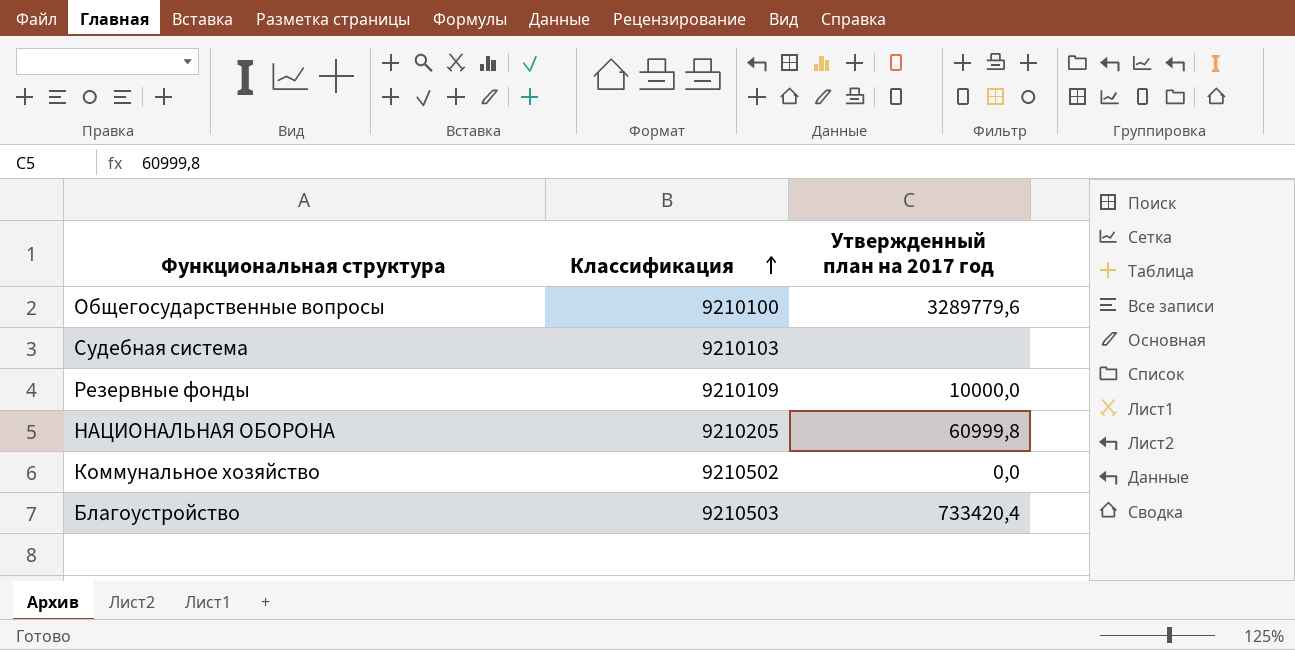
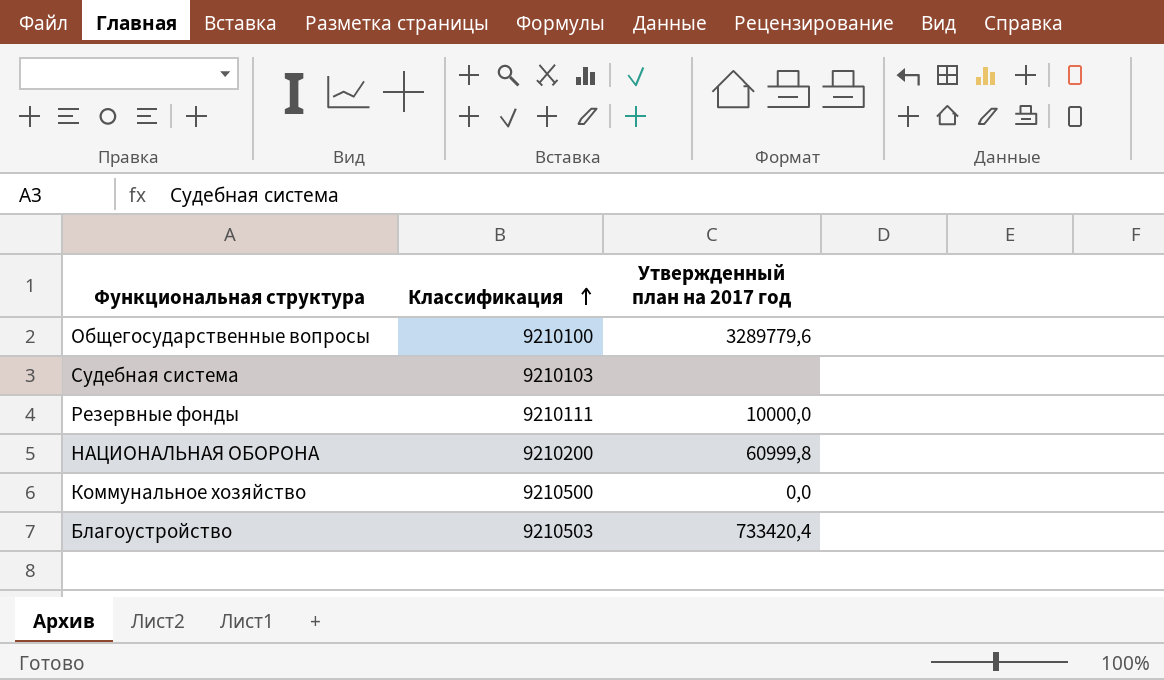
Резервные фонды | Классификация: 9210109 -> 9210111
НАЦИОНАЛЬНАЯ ОБОРОНА | Классификация: 9210205 -> 9210200
Коммунальное хозяйство | Классификация: 9210502 -> 9210500

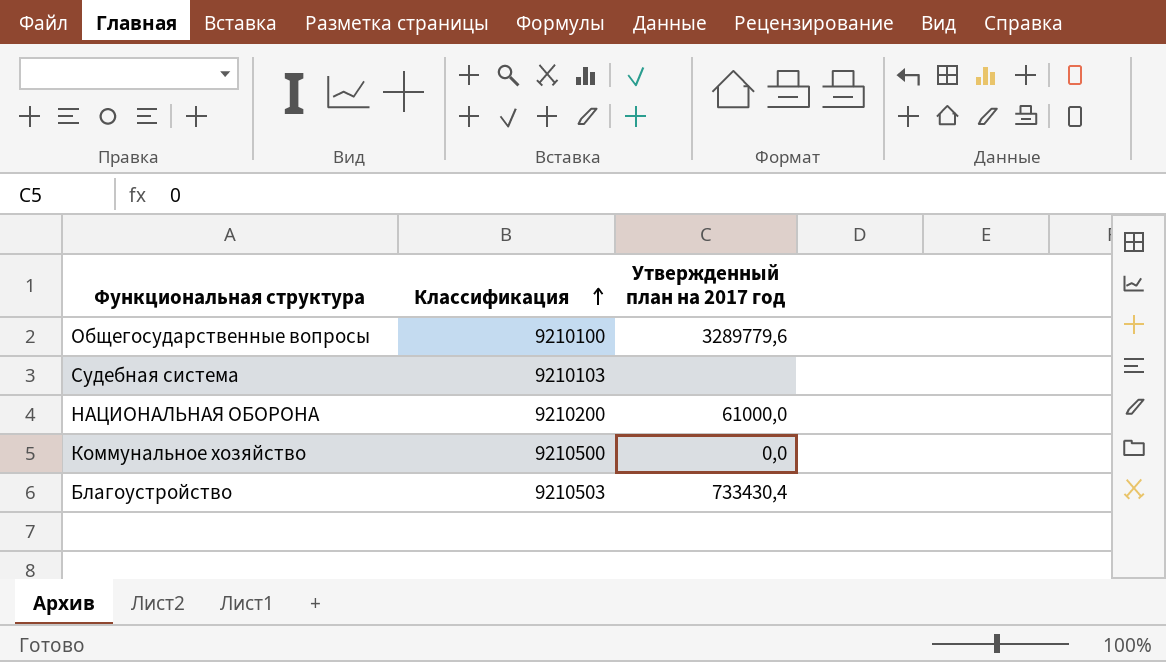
row Резервные фонды: 9210111 | 10000,0 -> none
НАЦИОНАЛЬНАЯ ОБОРОНА | Утвержденный план на 2017 год: 60999,8 -> 61000,0
Благоустройство | Утвержденный план на 2017 год: 733420,4 -> 733430,4

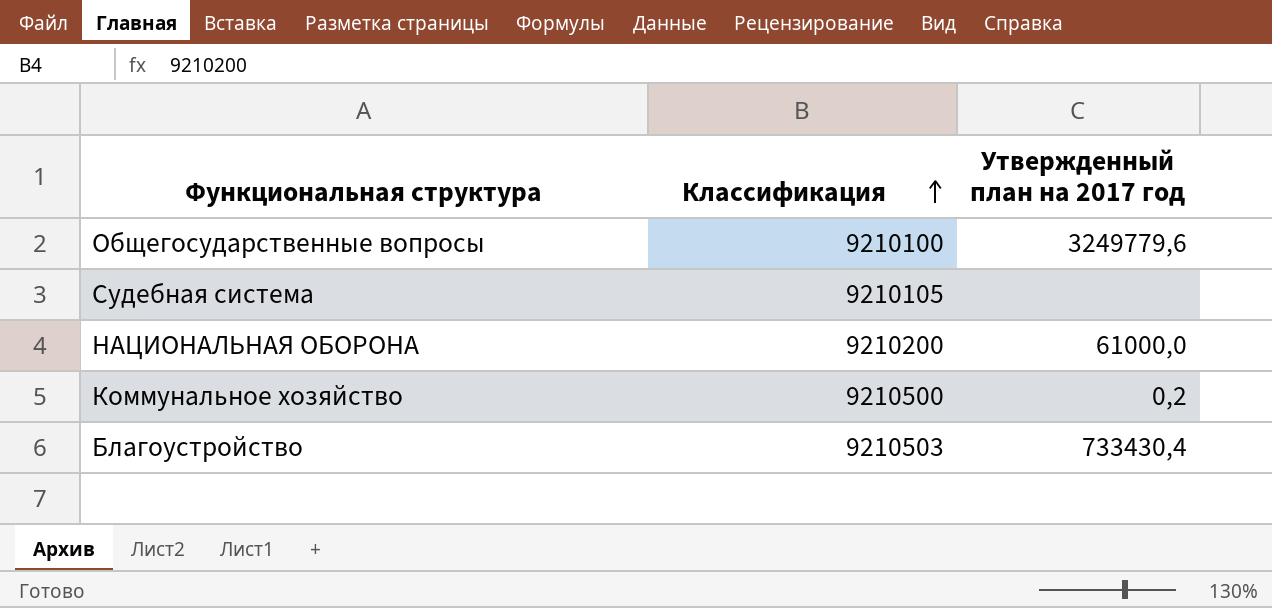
Общегосударственные вопросы | Утвержденный план на 2017 год: 3289779,6 -> 3249779,6
Судебная система | Классификация: 9210103 -> 9210105
Коммунальное хозяйство | Утвержденный план на 2017 год: 0,0 -> 0,2

